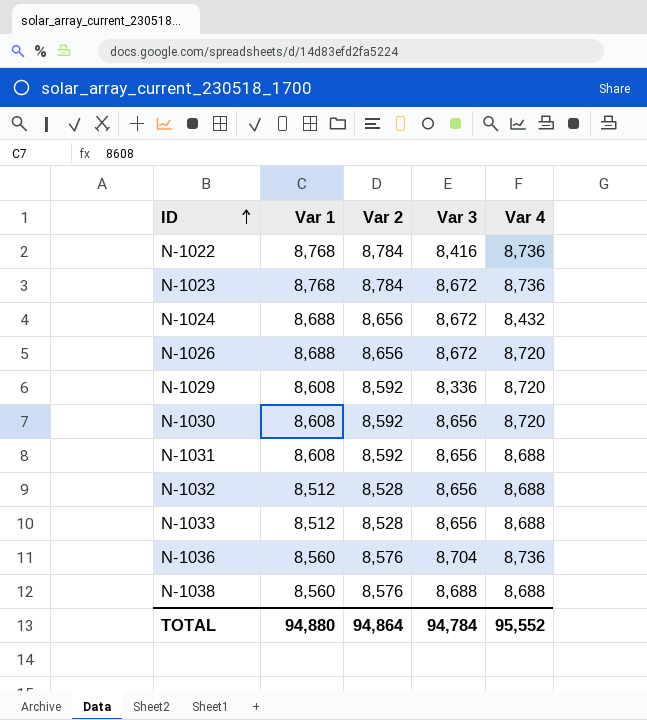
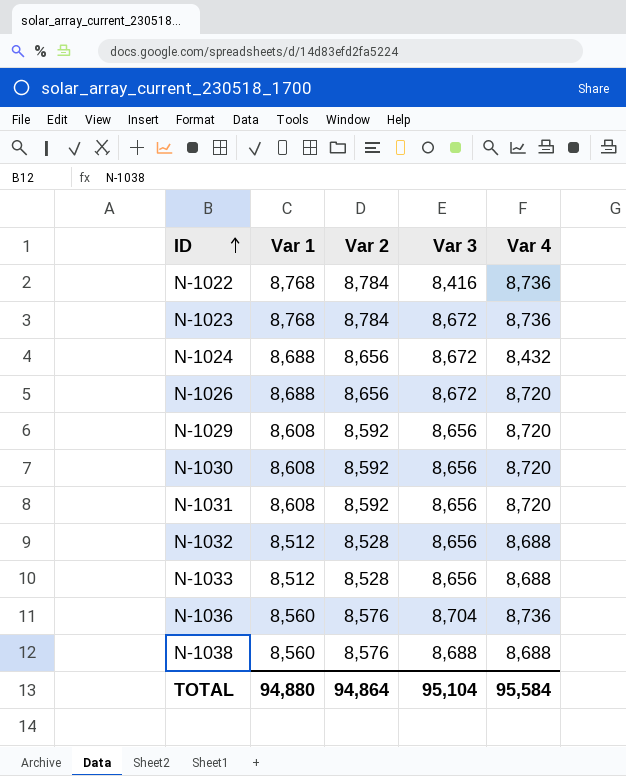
N-1029 | Var 3: 8,336 -> 8,656
N-1031 | Var 4: 8,688 -> 8,720
TOTAL | Var 3: 94,784 -> 95,104
TOTAL | Var 4: 95,552 -> 95,584

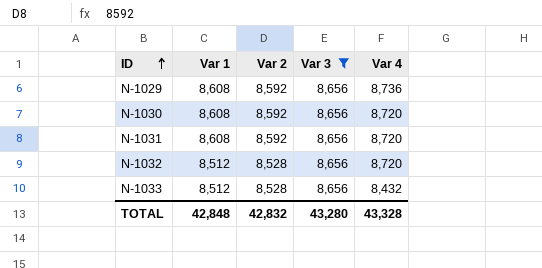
filter: none -> Var 3 = 8,656
N-1029 | Var 4: 8,720 -> 8,736
N-1032 | Var 4: 8,688 -> 8,720
N-1033 | Var 4: 8,688 -> 8,432
TOTAL | Var 1: 94,880 -> 42,848
TOTAL | Var 2: 94,864 -> 42,832
TOTAL | Var 3: 95,104 -> 43,280
TOTAL | Var 4: 95,584 -> 43,328

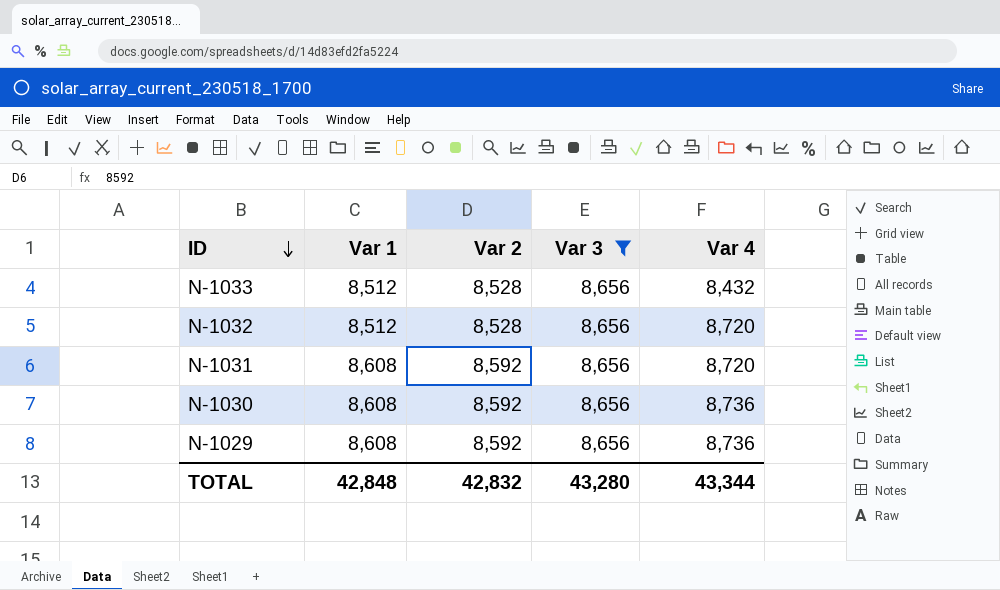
row order: ID ascending -> ID descending
N-1030 | Var 4: 8,720 -> 8,736
TOTAL | Var 4: 43,328 -> 43,344

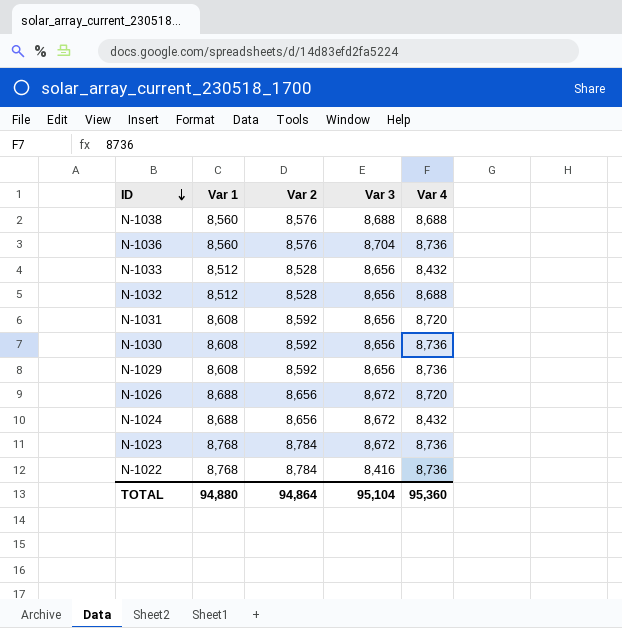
filter: Var 3 = 8,656 -> none
N-1032 | Var 4: 8,720 -> 8,688
TOTAL | Var 1: 42,848 -> 94,880
TOTAL | Var 2: 42,832 -> 94,864
TOTAL | Var 3: 43,280 -> 95,104
TOTAL | Var 4: 43,344 -> 95,360

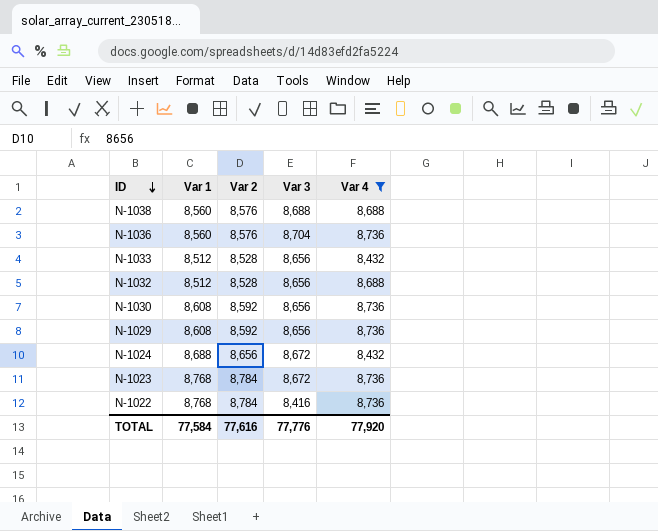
filter: none -> Var 4 != 8,720
TOTAL | Var 1: 94,880 -> 77,584
TOTAL | Var 2: 94,864 -> 77,616
TOTAL | Var 3: 95,104 -> 77,776
TOTAL | Var 4: 95,360 -> 77,920

